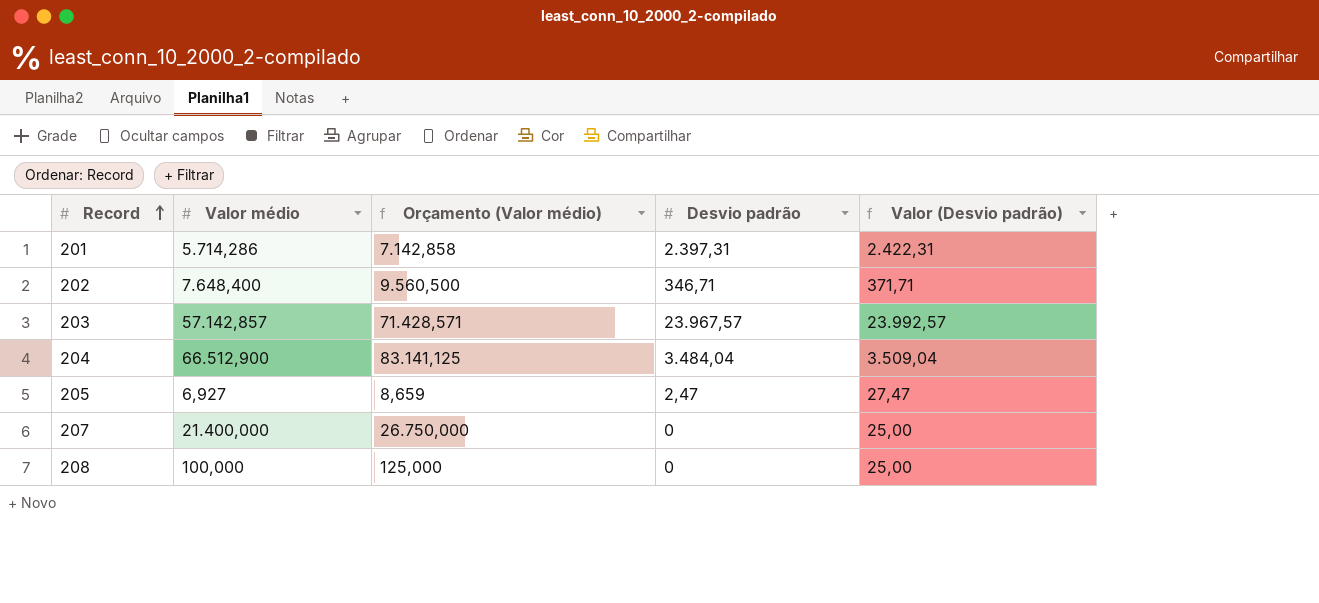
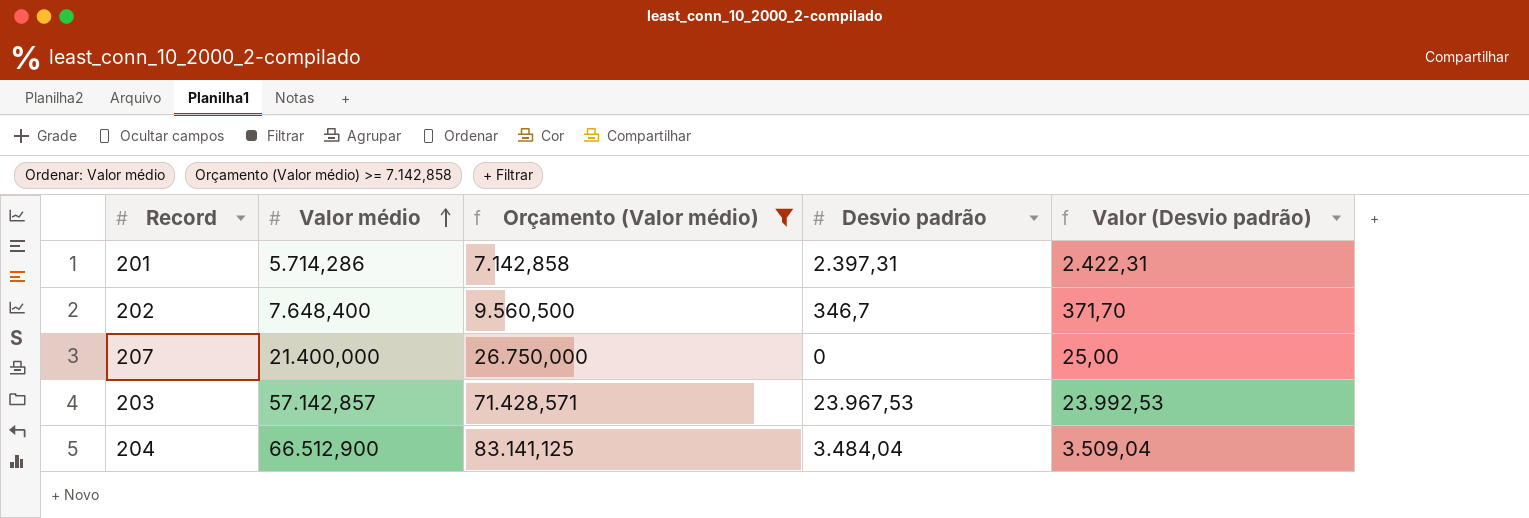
filter: none -> Orçamento (Valor médio) >= 7.142,858
row order: Record ascending -> Valor médio ascending
202 | Desvio padrão: 346,71 -> 346,7
202 | Valor (Desvio padrão): 371,71 -> 371,70
203 | Desvio padrão: 23.967,57 -> 23.967,53
203 | Valor (Desvio padrão): 23.992,57 -> 23.992,53

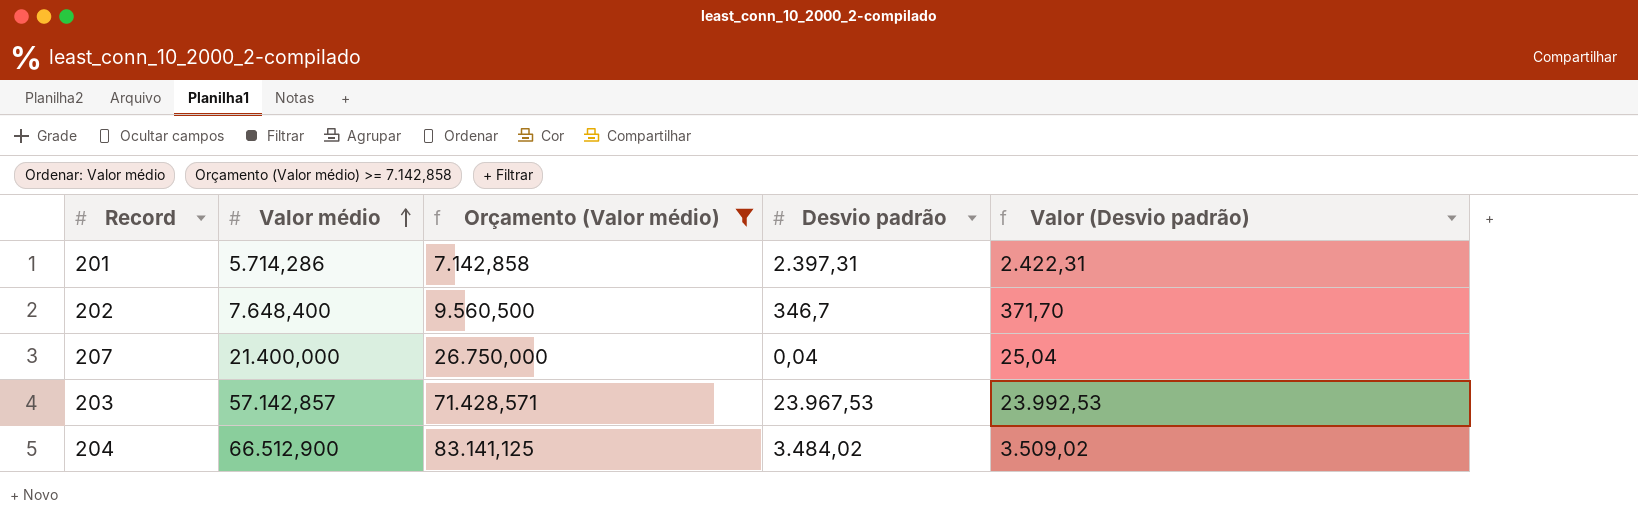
207 | Desvio padrão: 0 -> 0,04
207 | Valor (Desvio padrão): 25,00 -> 25,04
204 | Desvio padrão: 3.484,04 -> 3.484,02
204 | Valor (Desvio padrão): 3.509,04 -> 3.509,02

